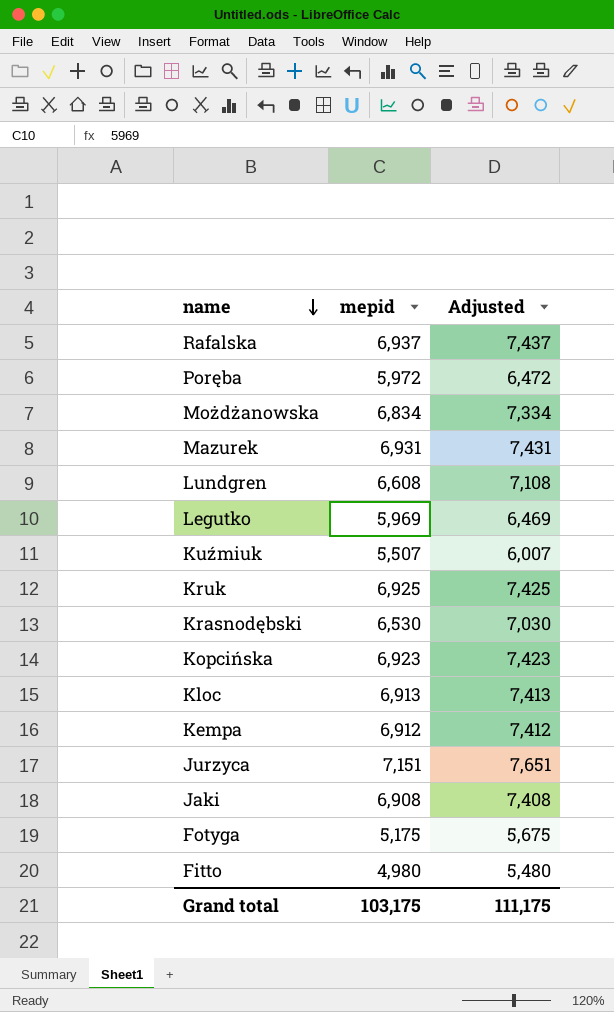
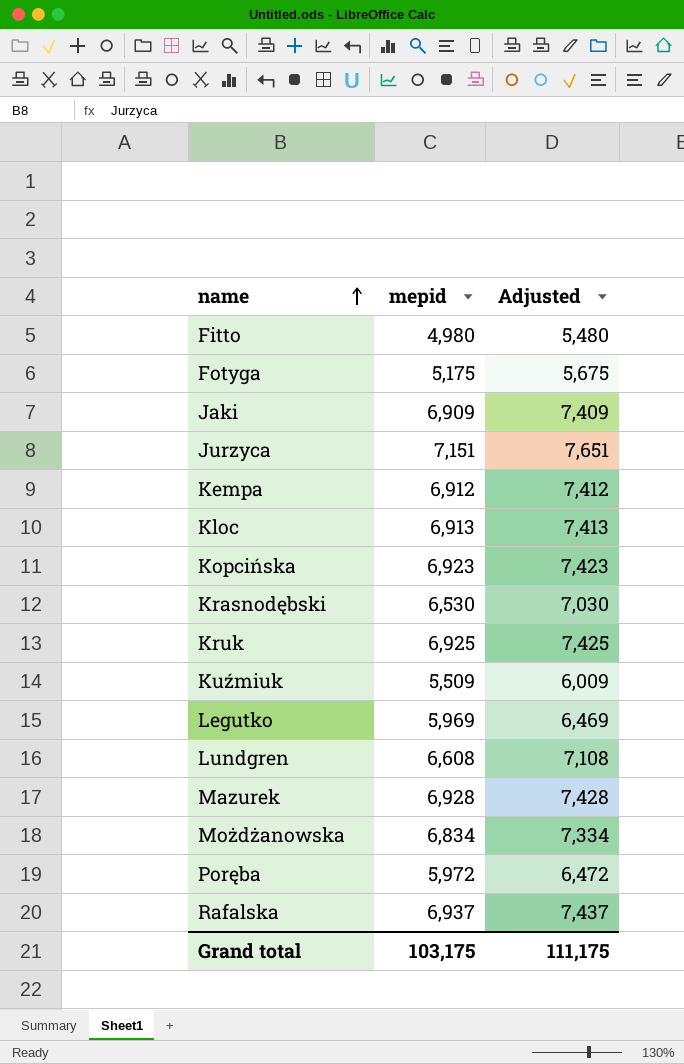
row order: name descending -> name ascending
Jaki | mepid: 6,908 -> 6,909
Jaki | Adjusted: 7,408 -> 7,409
Kuźmiuk | mepid: 5,507 -> 5,509
Kuźmiuk | Adjusted: 6,007 -> 6,009
Mazurek | mepid: 6,931 -> 6,928
Mazurek | Adjusted: 7,431 -> 7,428

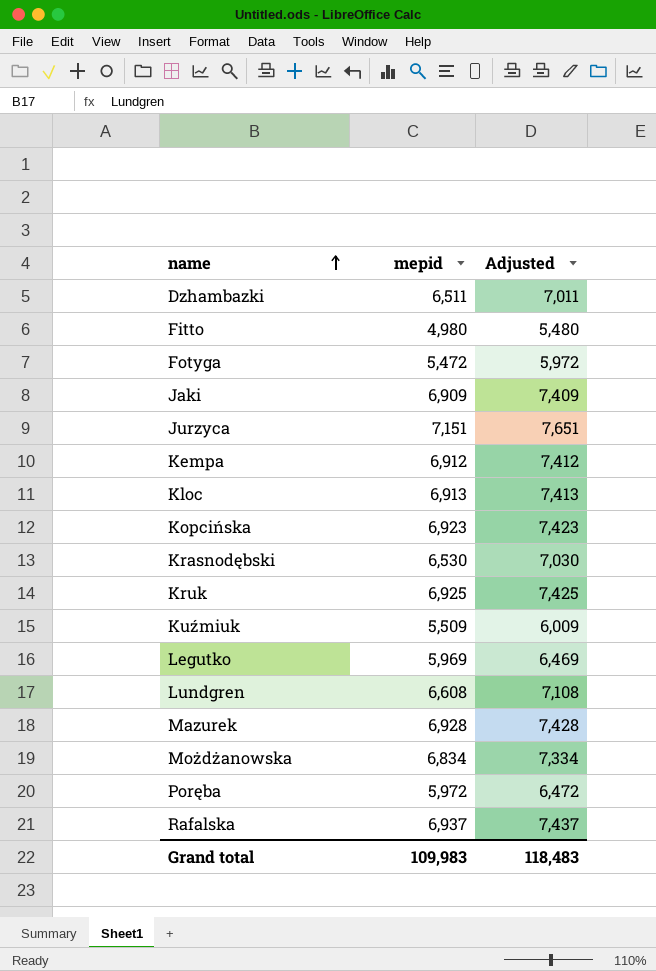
row Dzhambazki: none -> 6,511 | 7,011
Fotyga | mepid: 5,175 -> 5,472
Fotyga | Adjusted: 5,675 -> 5,972
Grand total | mepid: 103,175 -> 109,983
Grand total | Adjusted: 111,175 -> 118,483

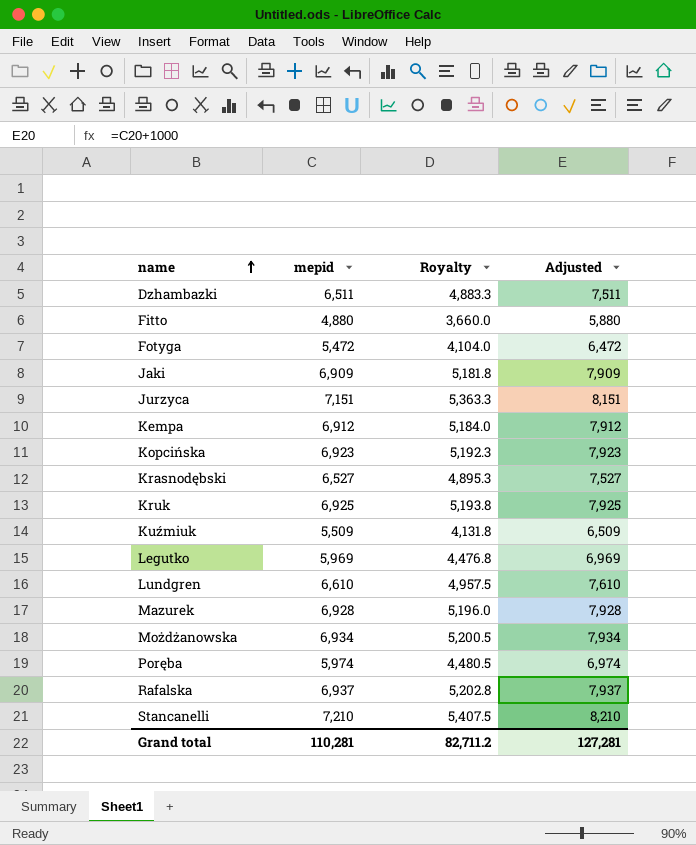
column Royalty | formula: none -> [mepid] * 0.75
column Adjusted | formula: [mepid] + 500 -> [mepid] + 1000
row Kloc: 6,913 | 7,413 -> none
Fitto | mepid: 4,980 -> 4,880
Krasnodębski | mepid: 6,530 -> 6,527
Lundgren | mepid: 6,608 -> 6,610
Możdżanowska | mepid: 6,834 -> 6,934
Poręba | mepid: 5,972 -> 5,974
row Stancanelli: none -> 7,210 | 5,407.5 | 8,210
Grand total | mepid: 109,983 -> 110,281
Grand total | Adjusted: 118,483 -> 127,281

